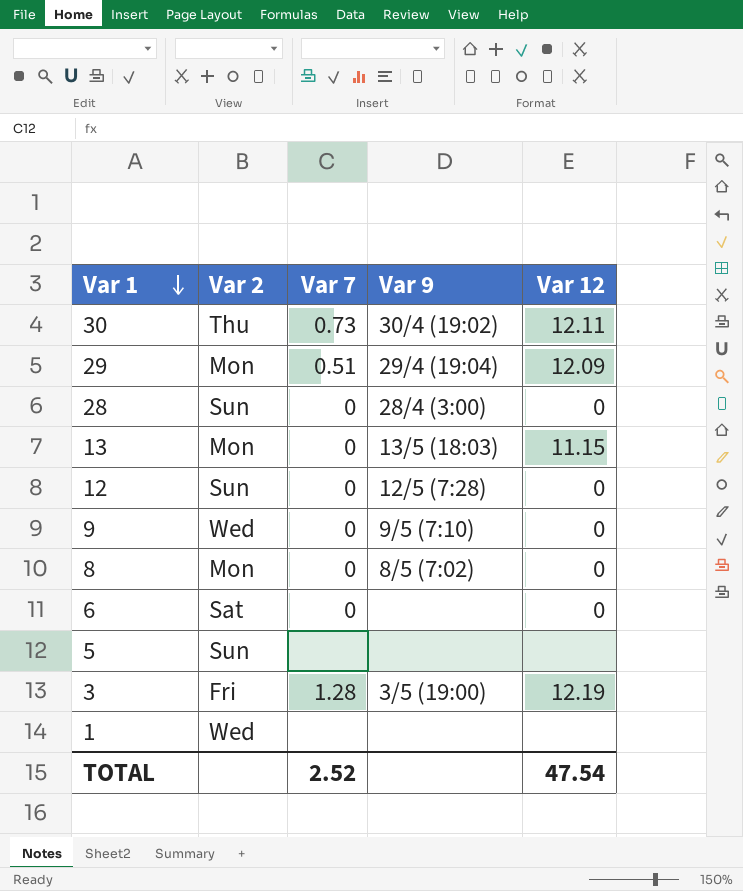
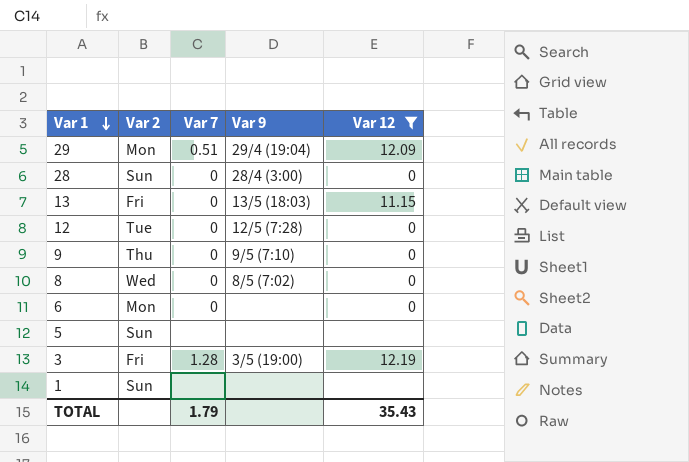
filter: none -> Var 12 != 12.11
13 | Var 2: Mon -> Fri
12 | Var 2: Sun -> Tue
9 | Var 2: Wed -> Thu
8 | Var 2: Mon -> Wed
6 | Var 2: Sat -> Mon
1 | Var 2: Wed -> Sun
TOTAL | Var 7: 2.52 -> 1.79
TOTAL | Var 12: 47.54 -> 35.43

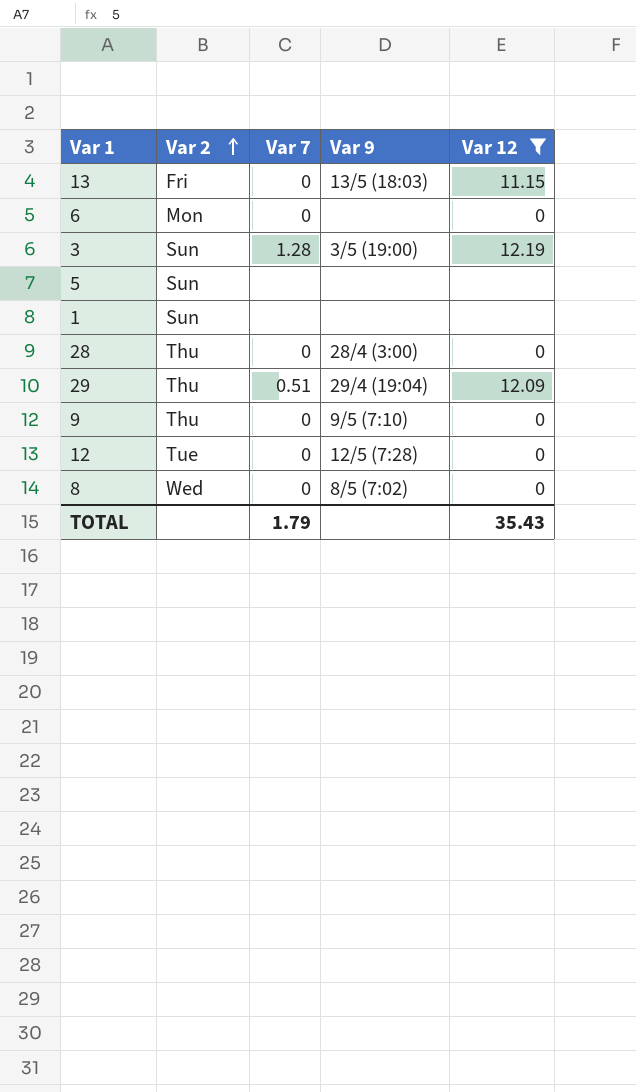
row order: Var 1 descending -> Var 2 ascending
3 | Var 2: Fri -> Sun
28 | Var 2: Sun -> Thu
29 | Var 2: Mon -> Thu

